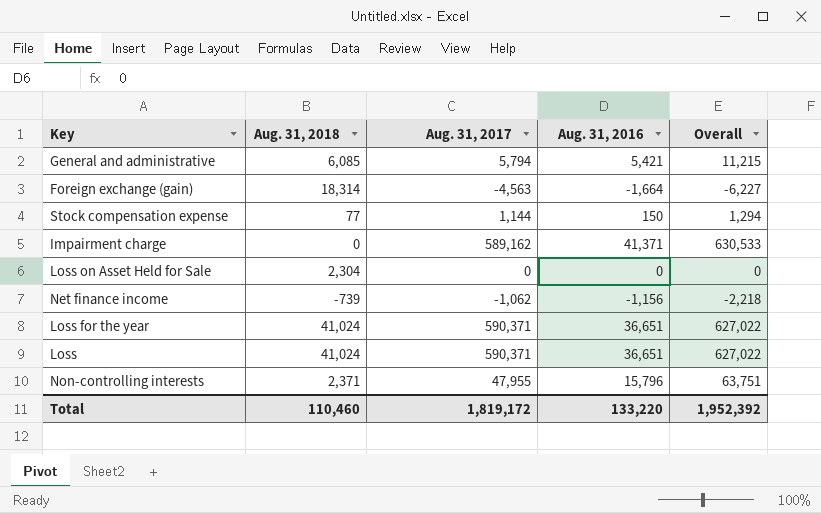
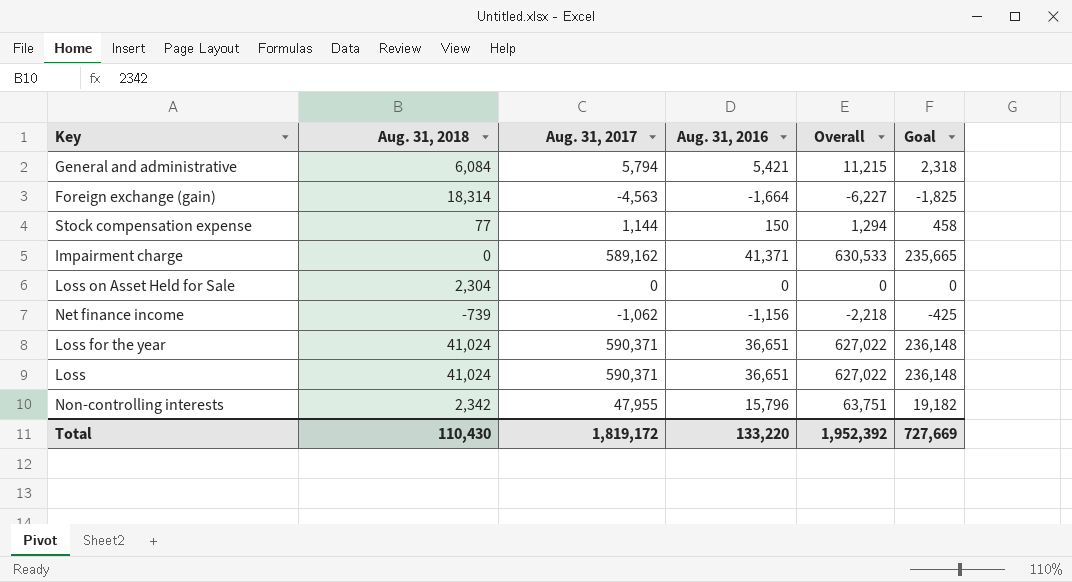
column Goal | formula: none -> [Aug. 31, 2017] * 0.4
General and administrative | Aug. 31, 2018: 6,085 -> 6,084
Non-controlling interests | Aug. 31, 2018: 2,371 -> 2,342
Total | Aug. 31, 2018: 110,460 -> 110,430

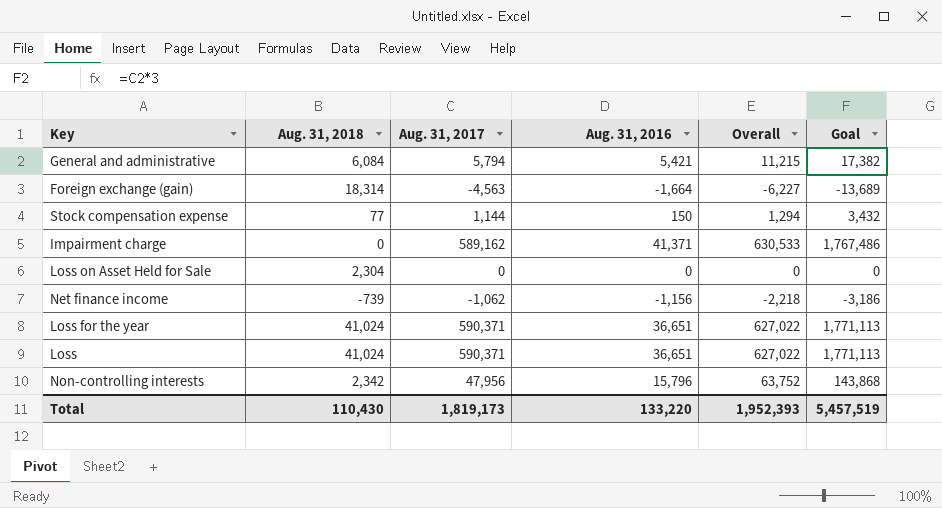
column Goal | formula: [Aug. 31, 2017] * 0.4 -> [Aug. 31, 2017] * 3
Non-controlling interests | Aug. 31, 2017: 47,955 -> 47,956
Non-controlling interests | Overall: 63,751 -> 63,752
Total | Aug. 31, 2017: 1,819,172 -> 1,819,173
Total | Overall: 1,952,392 -> 1,952,393
Total | Goal: 727,669 -> 5,457,519

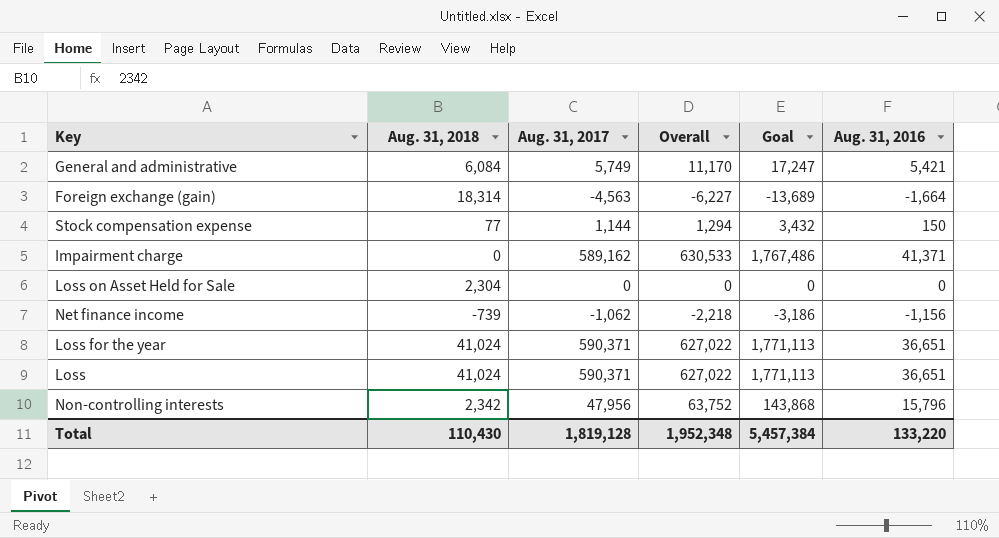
column Aug. 31, 2016 | position: 4 -> 6
General and administrative | Aug. 31, 2017: 5,794 -> 5,749
General and administrative | Overall: 11,215 -> 11,170
General and administrative | Goal: 17,382 -> 17,247
Total | Aug. 31, 2017: 1,819,173 -> 1,819,128
Total | Overall: 1,952,393 -> 1,952,348
Total | Goal: 5,457,519 -> 5,457,384

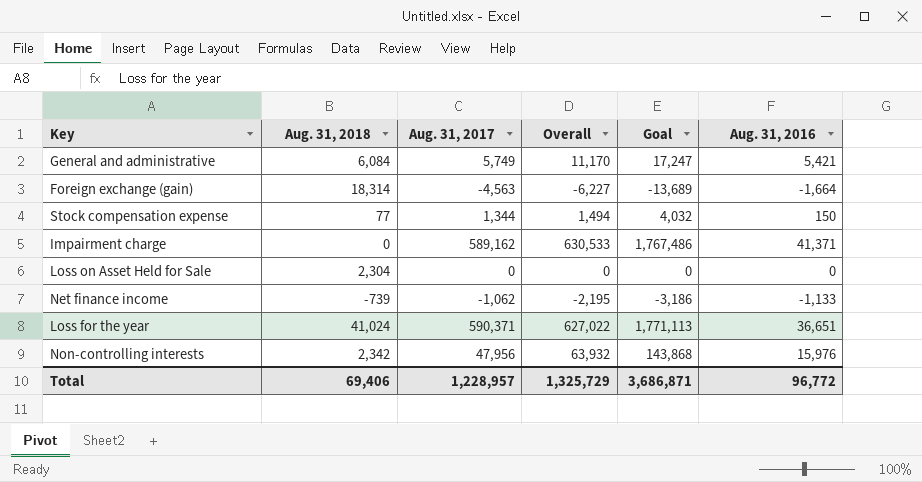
row Loss: 41,024 | 590,371 | 627,022 | 1,771,113 | 36,651 -> none
Stock compensation expense | Aug. 31, 2017: 1,144 -> 1,344
Stock compensation expense | Overall: 1,294 -> 1,494
Stock compensation expense | Goal: 3,432 -> 4,032
Net finance income | Overall: -2,218 -> -2,195
Net finance income | Aug. 31, 2016: -1,156 -> -1,133
Non-controlling interests | Overall: 63,752 -> 63,932
Non-controlling interests | Aug. 31, 2016: 15,796 -> 15,976
Total | Aug. 31, 2018: 110,430 -> 69,406
Total | Aug. 31, 2017: 1,819,128 -> 1,228,957
Total | Overall: 1,952,348 -> 1,325,729
Total | Goal: 5,457,384 -> 3,686,871
Total | Aug. 31, 2016: 133,220 -> 96,772

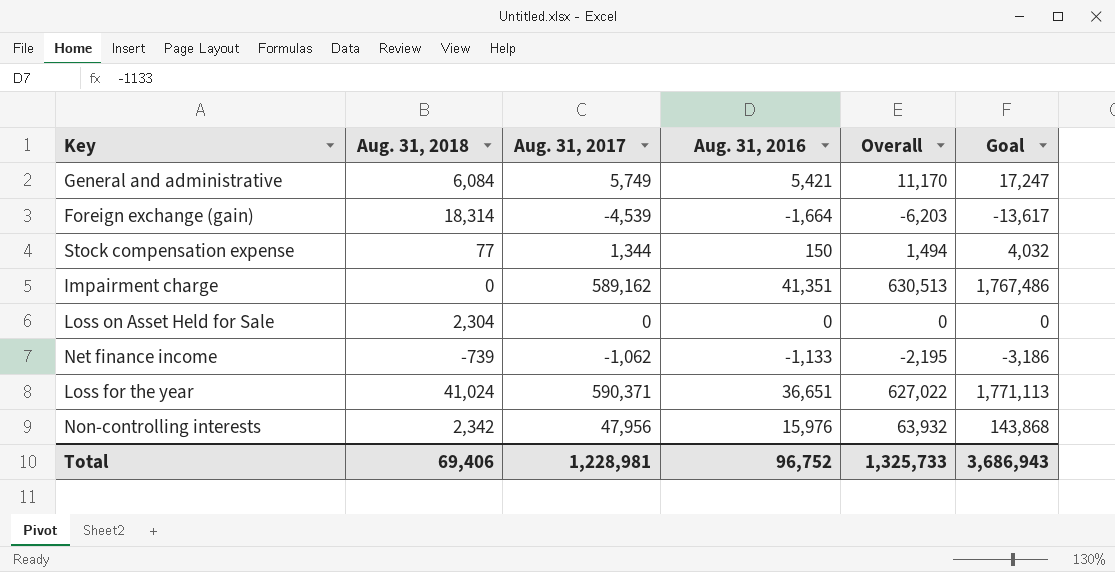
column Aug. 31, 2016 | position: 6 -> 4
Foreign exchange (gain) | Aug. 31, 2017: -4,563 -> -4,539
Foreign exchange (gain) | Overall: -6,227 -> -6,203
Foreign exchange (gain) | Goal: -13,689 -> -13,617
Impairment charge | Aug. 31, 2016: 41,371 -> 41,351
Impairment charge | Overall: 630,533 -> 630,513
Total | Aug. 31, 2017: 1,228,957 -> 1,228,981
Total | Aug. 31, 2016: 96,772 -> 96,752
Total | Overall: 1,325,729 -> 1,325,733
Total | Goal: 3,686,871 -> 3,686,943

